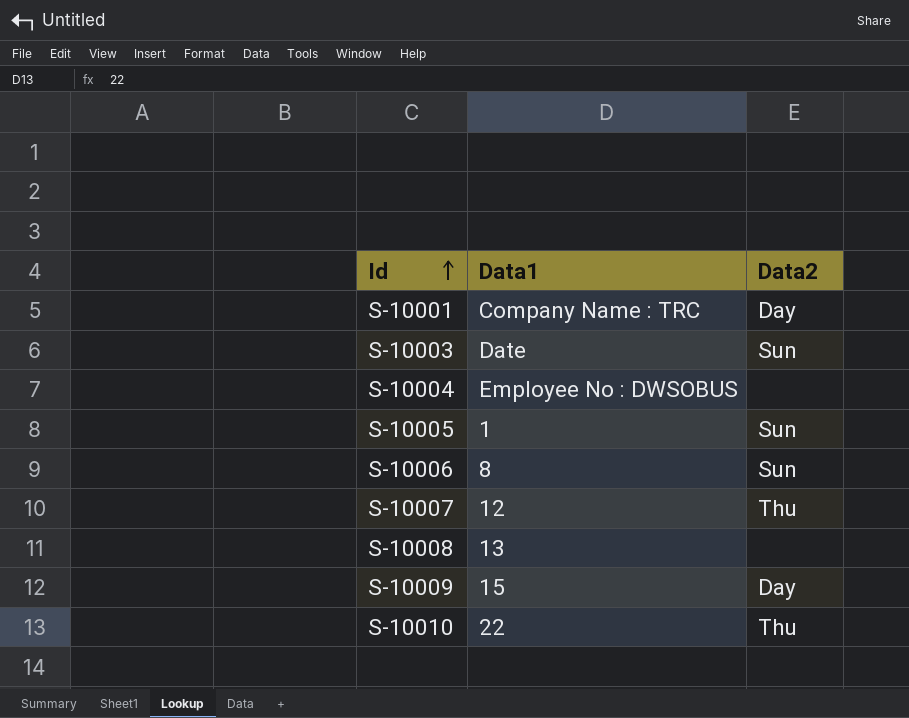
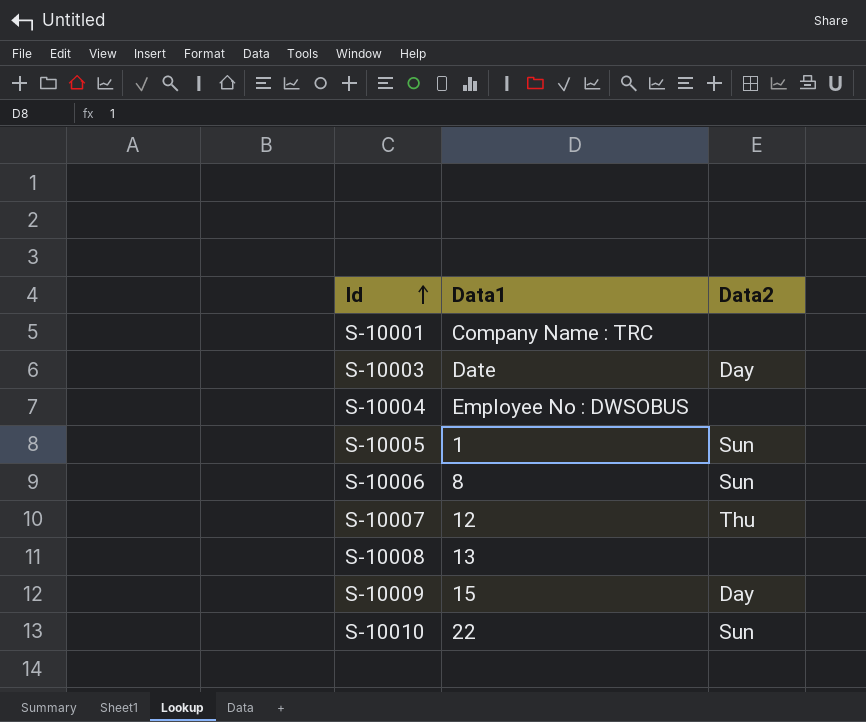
S-10001 | Data2: Day -> none
S-10003 | Data2: Sun -> Day
S-10010 | Data2: Thu -> Sun

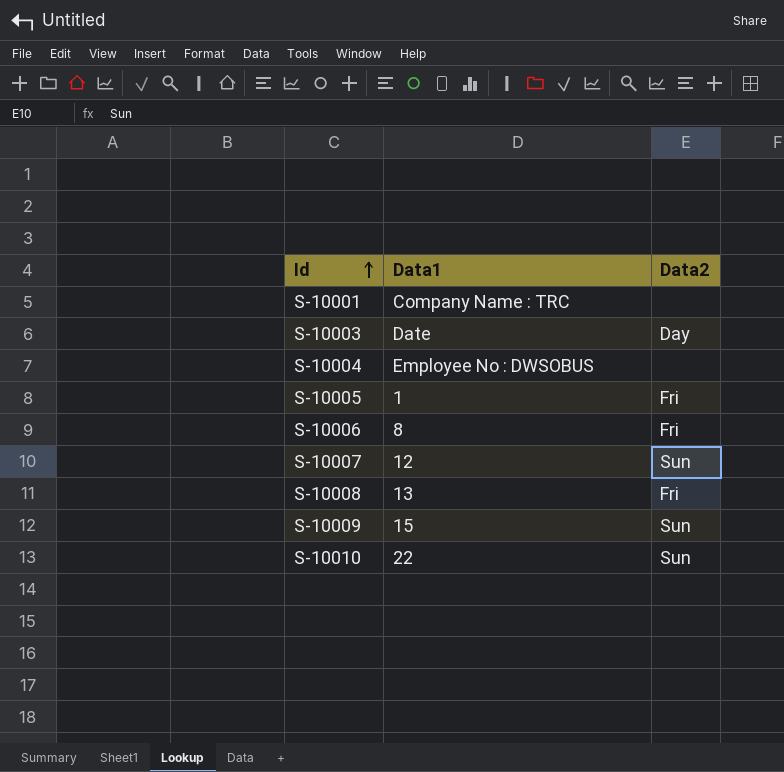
S-10005 | Data2: Sun -> Fri
S-10006 | Data2: Sun -> Fri
S-10007 | Data2: Thu -> Sun
S-10008 | Data2: none -> Fri
S-10009 | Data2: Day -> Sun

